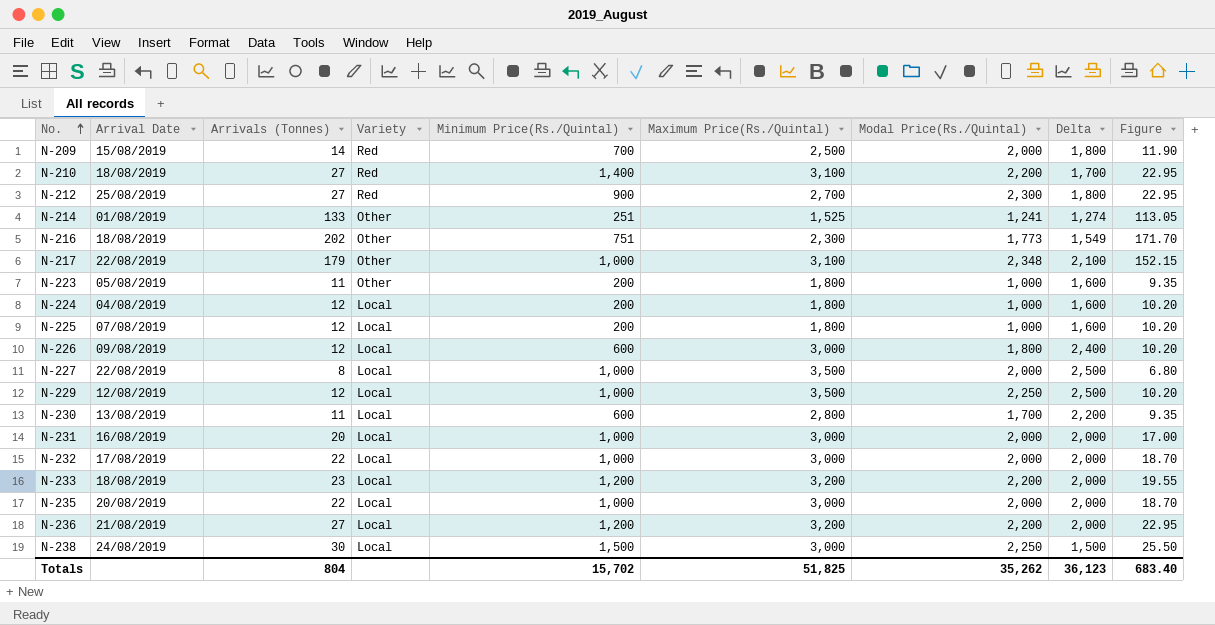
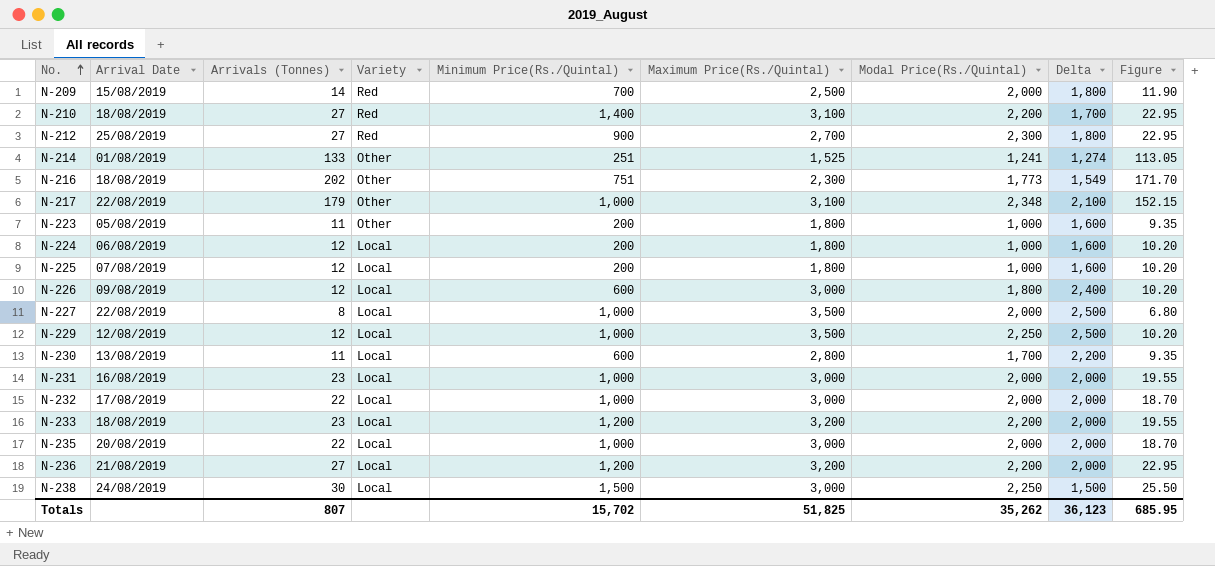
N-224 | Arrival Date: 04/08/2019 -> 06/08/2019
N-231 | Arrivals (Tonnes): 20 -> 23
N-231 | Figure: 17.00 -> 19.55
Totals | Arrivals (Tonnes): 804 -> 807
Totals | Figure: 683.40 -> 685.95

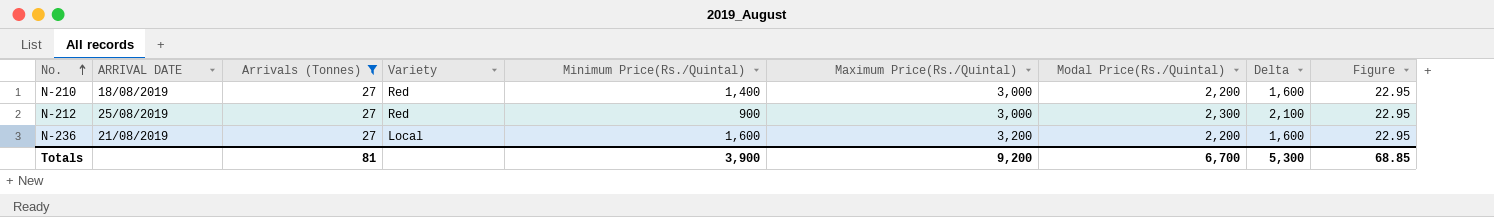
filter: none -> Arrivals (Tonnes) = 27
column name: Arrival Date -> ARRIVAL DATE
N-210 | Maximum Price(Rs./Quintal): 3,100 -> 3,000
N-210 | Delta: 1,700 -> 1,600
N-212 | Maximum Price(Rs./Quintal): 2,700 -> 3,000
N-212 | Delta: 1,800 -> 2,100
N-236 | Minimum Price(Rs./Quintal): 1,200 -> 1,600
N-236 | Delta: 2,000 -> 1,600
Totals | Arrivals (Tonnes): 807 -> 81
Totals | Minimum Price(Rs./Quintal): 15,702 -> 3,900
Totals | Maximum Price(Rs./Quintal): 51,825 -> 9,200
Totals | Modal Price(Rs./Quintal): 35,262 -> 6,700
Totals | Delta: 36,123 -> 5,300
Totals | Figure: 685.95 -> 68.85

